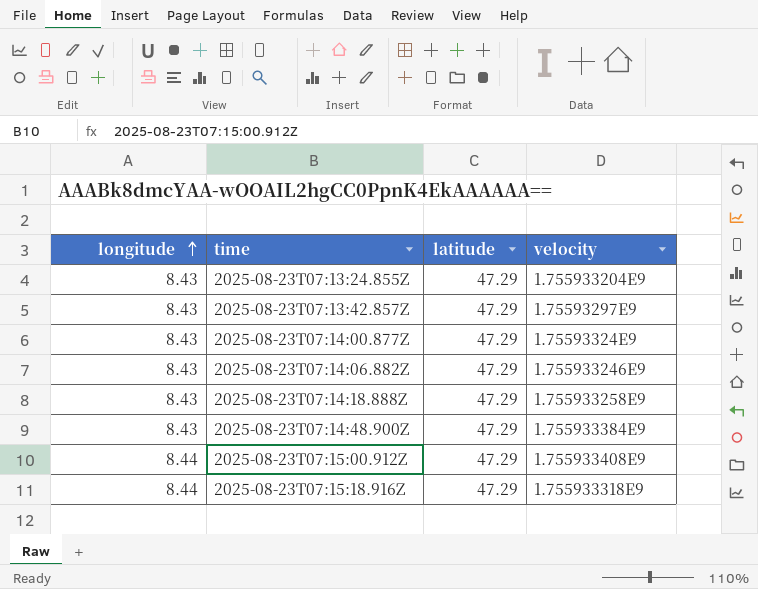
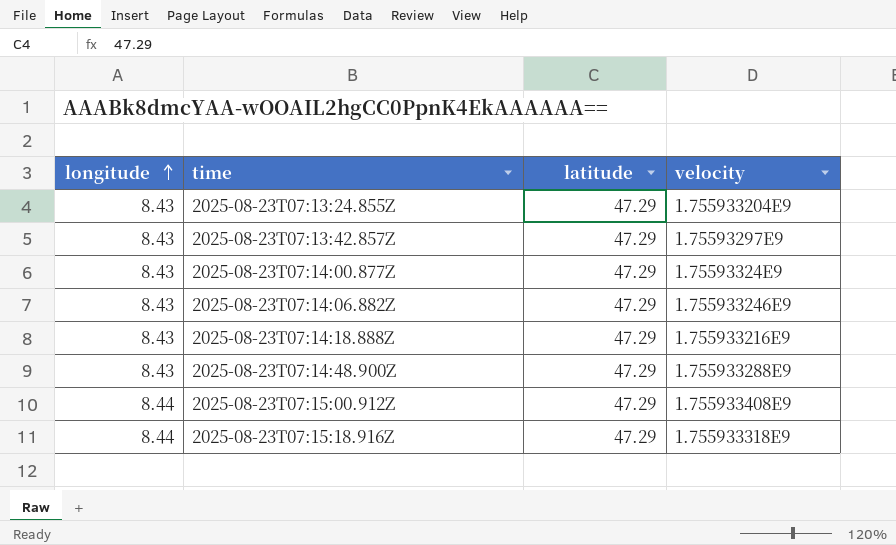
2025-08-23T07:14:18.888Z | velocity: 1.755933258E9 -> 1.755933216E9
2025-08-23T07:14:48.900Z | velocity: 1.755933384E9 -> 1.755933288E9

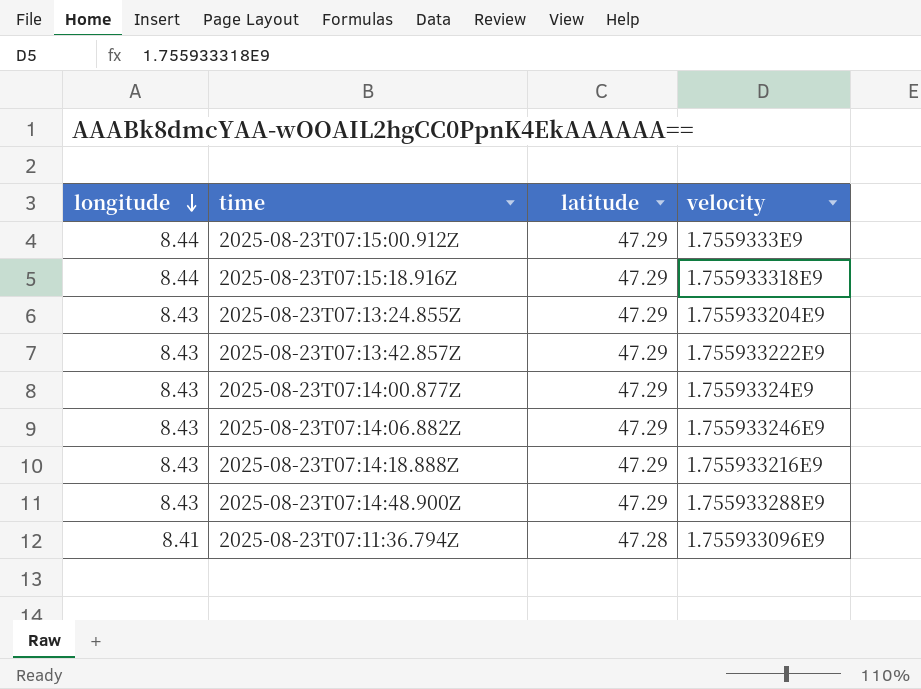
row order: longitude ascending -> longitude descending
2025-08-23T07:15:00.912Z | velocity: 1.755933408E9 -> 1.7559333E9
2025-08-23T07:13:42.857Z | velocity: 1.75593297E9 -> 1.755933222E9
row 2025-08-23T07:11:36.794Z: none -> 8.41 | 47.28 | 1.755933096E9

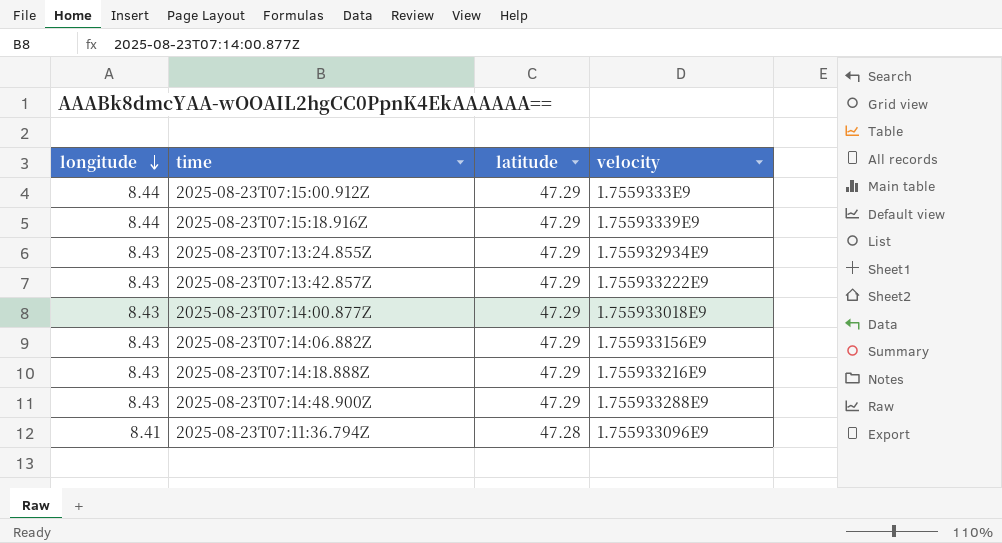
2025-08-23T07:15:18.916Z | velocity: 1.755933318E9 -> 1.75593339E9
2025-08-23T07:13:24.855Z | velocity: 1.755933204E9 -> 1.755932934E9
2025-08-23T07:14:00.877Z | velocity: 1.75593324E9 -> 1.755933018E9
2025-08-23T07:14:06.882Z | velocity: 1.755933246E9 -> 1.755933156E9

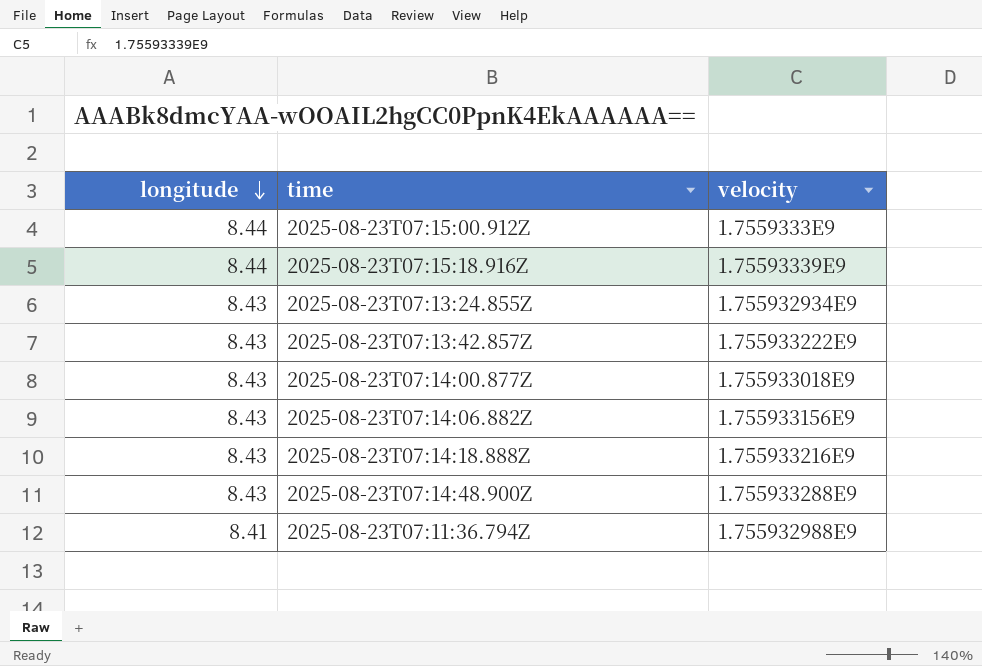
column latitude | position: 3 -> none
2025-08-23T07:11:36.794Z | velocity: 1.755933096E9 -> 1.755932988E9

